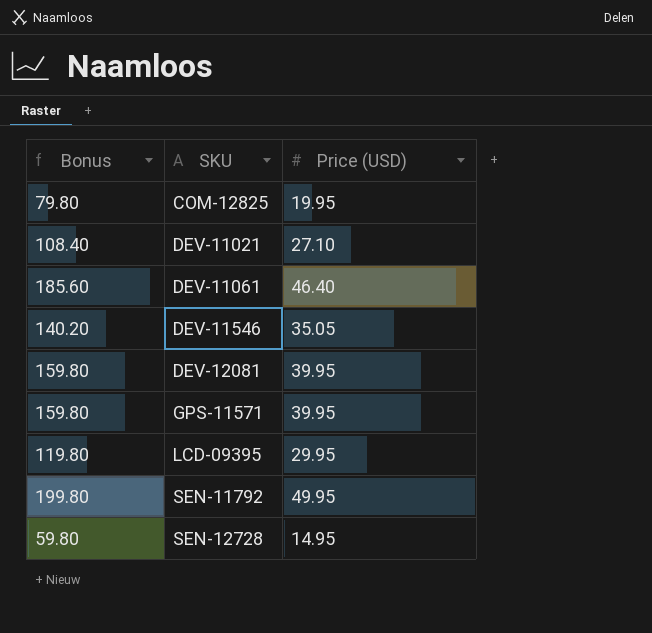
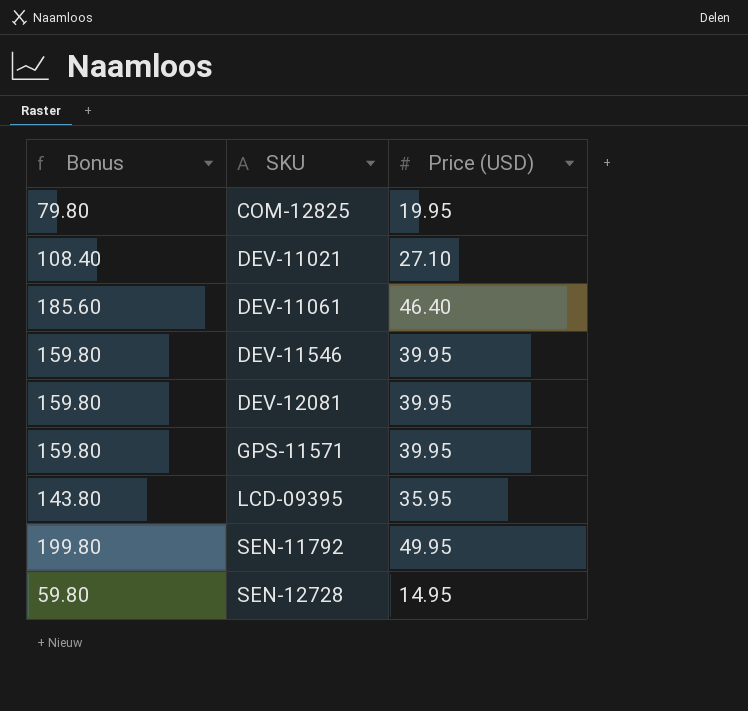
DEV-11546 | Bonus: 140.20 -> 159.80
DEV-11546 | Price (USD): 35.05 -> 39.95
LCD-09395 | Bonus: 119.80 -> 143.80
LCD-09395 | Price (USD): 29.95 -> 35.95

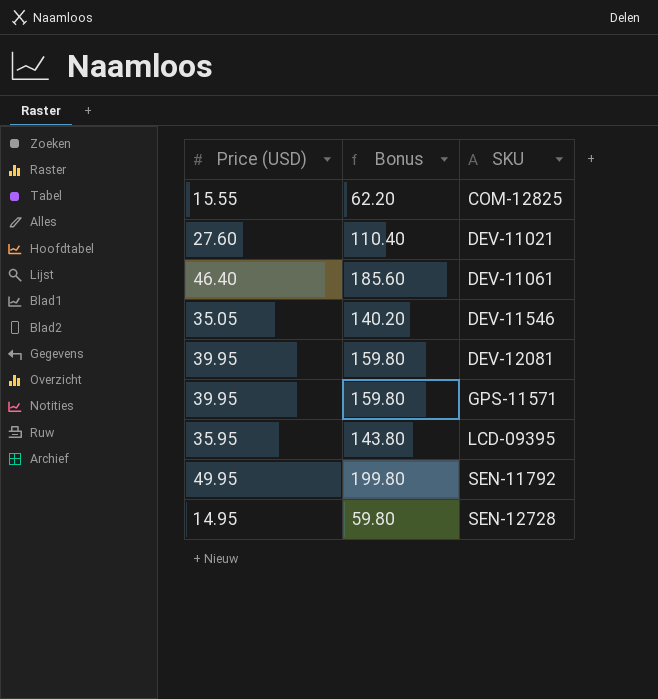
column Price (USD) | position: 3 -> 1
COM-12825 | Price (USD): 19.95 -> 15.55
COM-12825 | Bonus: 79.80 -> 62.20
DEV-11021 | Price (USD): 27.10 -> 27.60
DEV-11021 | Bonus: 108.40 -> 110.40
DEV-11546 | Price (USD): 39.95 -> 35.05
DEV-11546 | Bonus: 159.80 -> 140.20

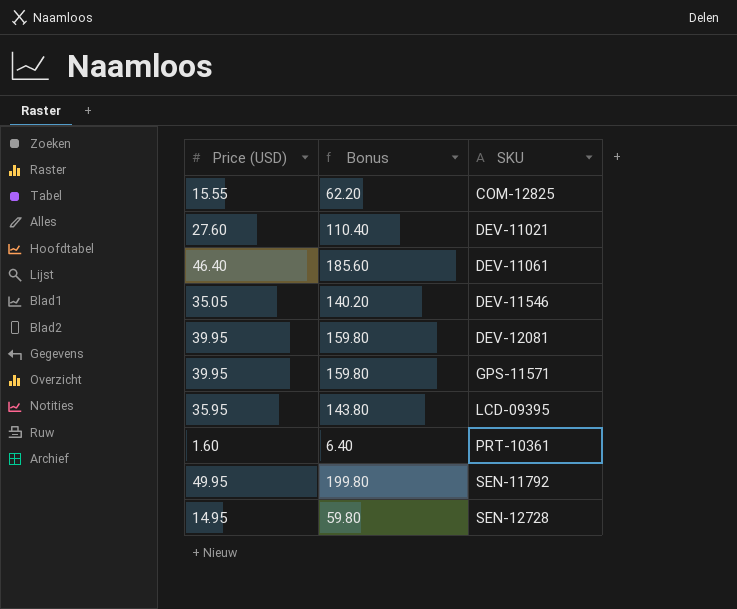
row PRT-10361: none -> 1.60 | 6.40

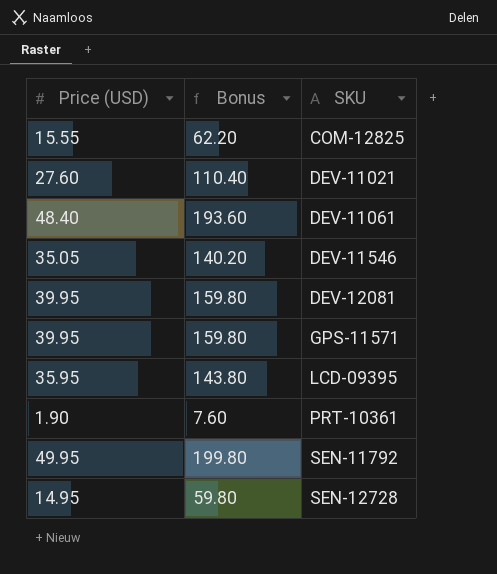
DEV-11061 | Price (USD): 46.40 -> 48.40
DEV-11061 | Bonus: 185.60 -> 193.60
PRT-10361 | Price (USD): 1.60 -> 1.90
PRT-10361 | Bonus: 6.40 -> 7.60

